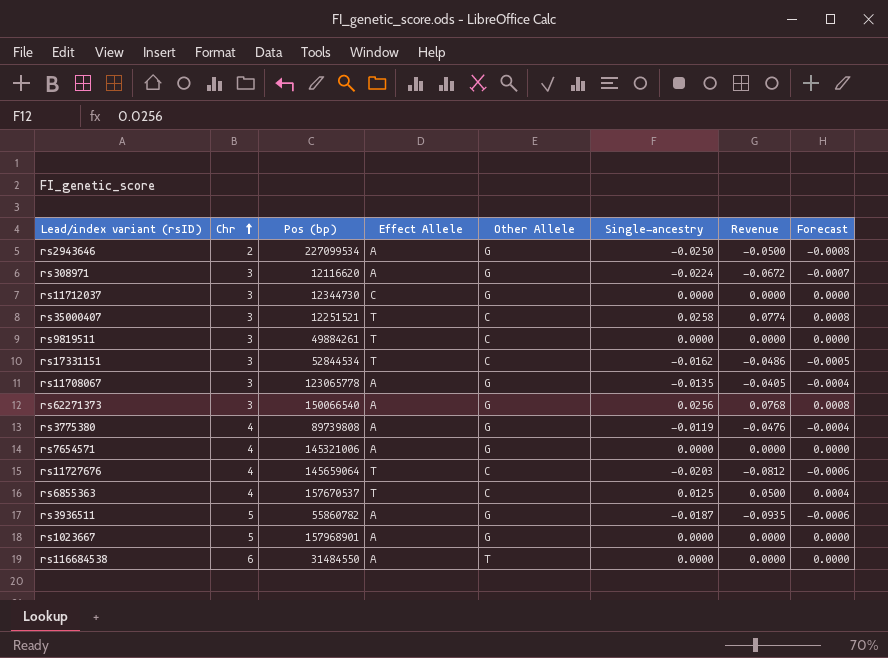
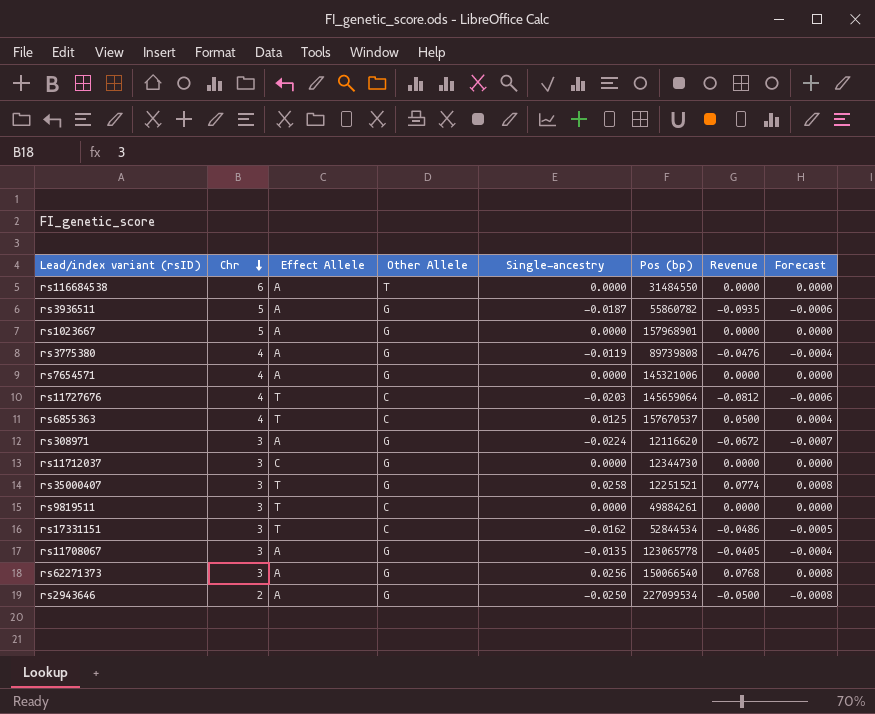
row order: Chr ascending -> Chr descending
column Pos (bp) | position: 3 -> 6
rs35000407 | Other Allele: C -> G

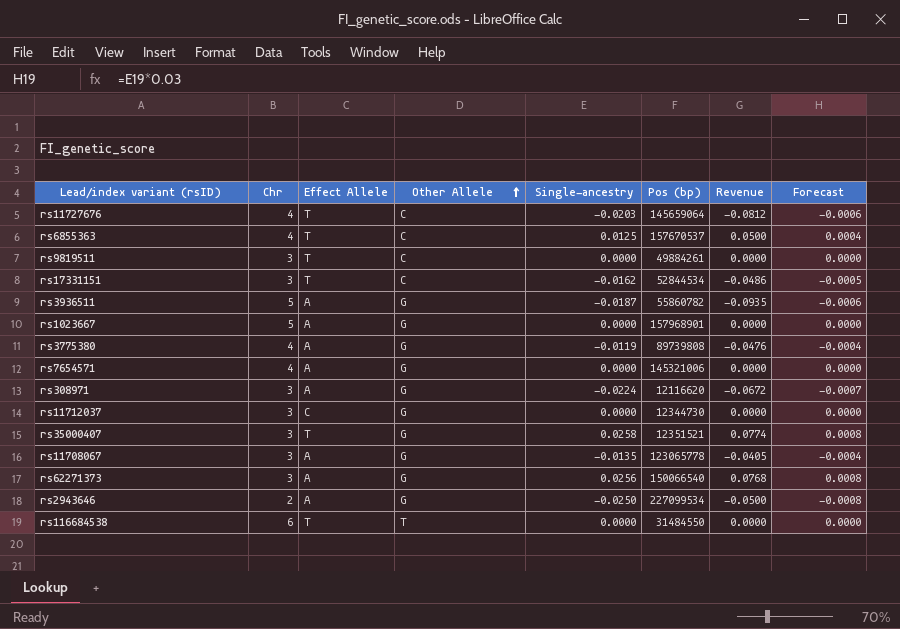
row order: Chr descending -> Other Allele ascending
rs35000407 | Pos (bp): 12251521 -> 12351521
rs116684538 | Effect Allele: A -> T

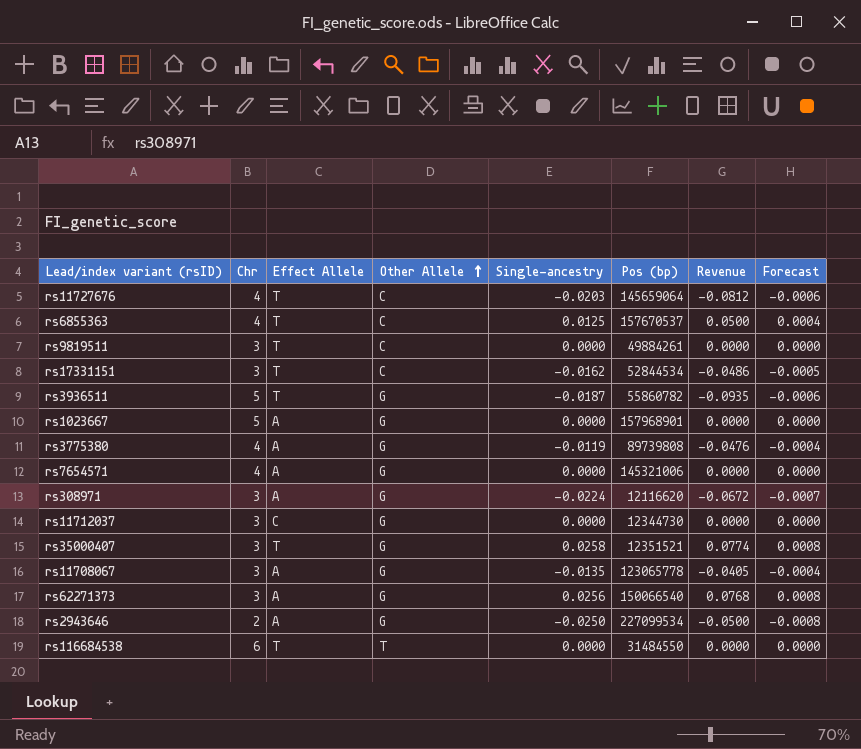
rs3936511 | Effect Allele: A -> T

